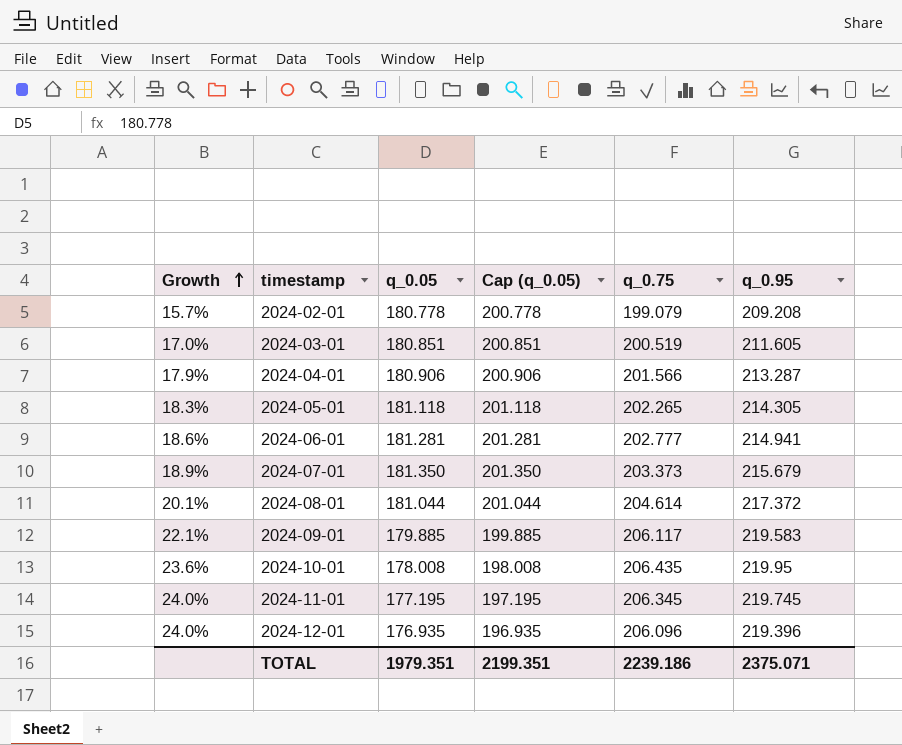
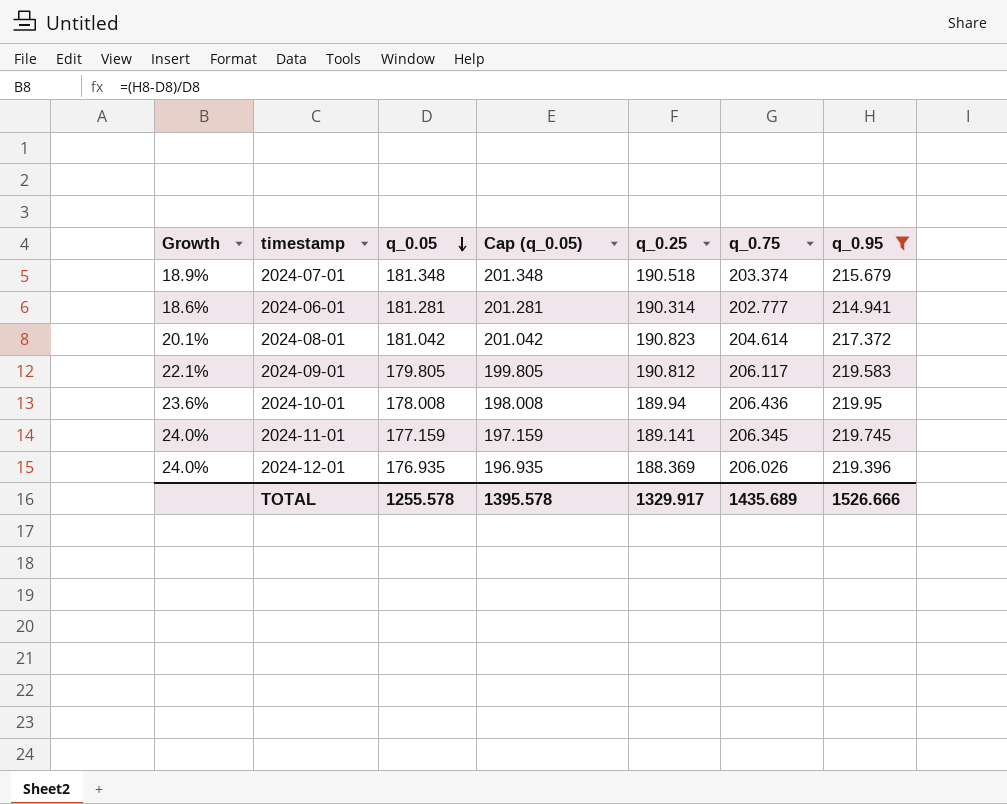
filter: none -> q_0.95 >= 214.941
row order: Growth ascending -> q_0.05 descending
column q_0.25 | position: none -> 5
2024-07-01 | q_0.05: 181.350 -> 181.348
2024-07-01 | Cap (q_0.05): 201.350 -> 201.348
2024-07-01 | q_0.75: 203.373 -> 203.374
2024-08-01 | q_0.05: 181.044 -> 181.042
2024-08-01 | Cap (q_0.05): 201.044 -> 201.042
2024-09-01 | q_0.05: 179.885 -> 179.805
2024-09-01 | Cap (q_0.05): 199.885 -> 199.805
2024-10-01 | q_0.75: 206.435 -> 206.436
2024-11-01 | q_0.05: 177.195 -> 177.159
2024-11-01 | Cap (q_0.05): 197.195 -> 197.159
2024-12-01 | q_0.75: 206.096 -> 206.026
TOTAL | q_0.05: 1979.351 -> 1255.578
TOTAL | Cap (q_0.05): 2199.351 -> 1395.578
TOTAL | q_0.75: 2239.186 -> 1435.689
TOTAL | q_0.95: 2375.071 -> 1526.666

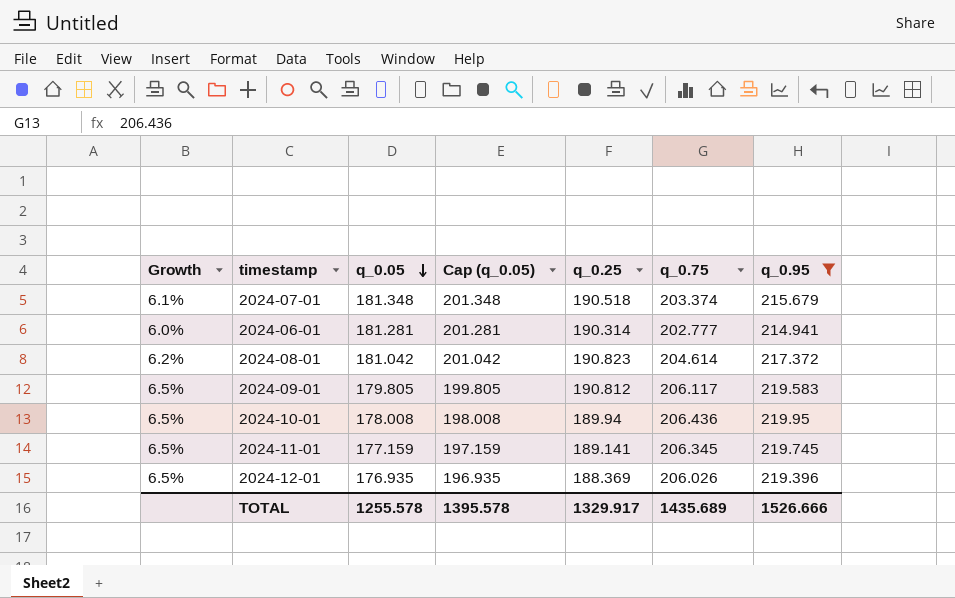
column Growth | formula: ([q_0.95] - [q_0.05]) / [q_0.05] -> ([q_0.95] - [q_0.75]) / [q_0.75]

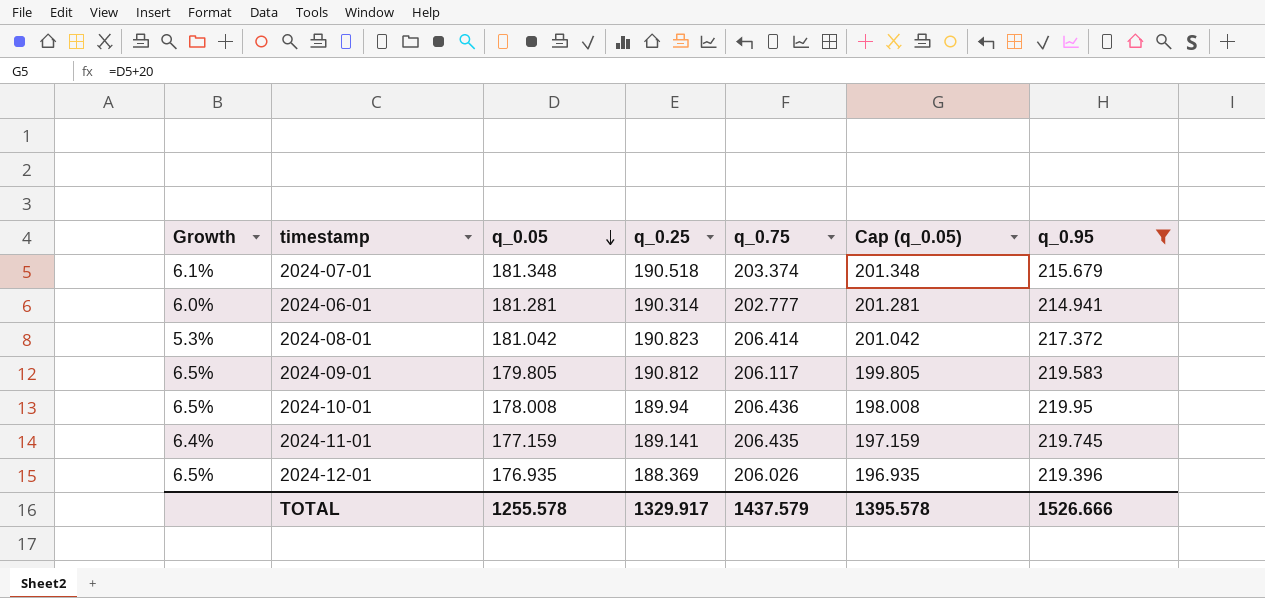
column Cap (q_0.05) | position: 4 -> 6
2024-08-01 | Growth: 6.2% -> 5.3%
2024-08-01 | q_0.75: 204.614 -> 206.414
2024-11-01 | Growth: 6.5% -> 6.4%
2024-11-01 | q_0.75: 206.345 -> 206.435
TOTAL | q_0.75: 1435.689 -> 1437.579

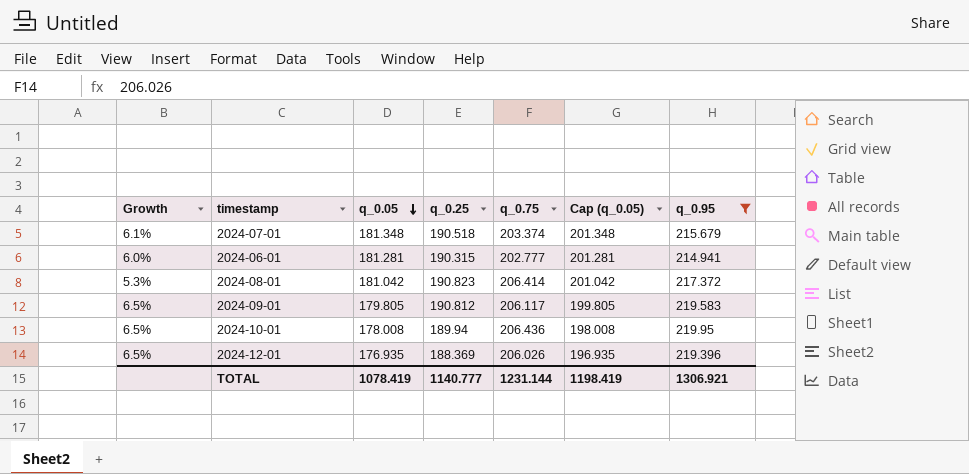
row 2024-11-01: 6.4% | 177.159 | 189.141 | 206.435 | 197.159 | 219.745 -> none
2024-06-01 | q_0.25: 190.314 -> 190.315
TOTAL | q_0.05: 1255.578 -> 1078.419
TOTAL | q_0.25: 1329.917 -> 1140.777
TOTAL | q_0.75: 1437.579 -> 1231.144
TOTAL | Cap (q_0.05): 1395.578 -> 1198.419
TOTAL | q_0.95: 1526.666 -> 1306.921

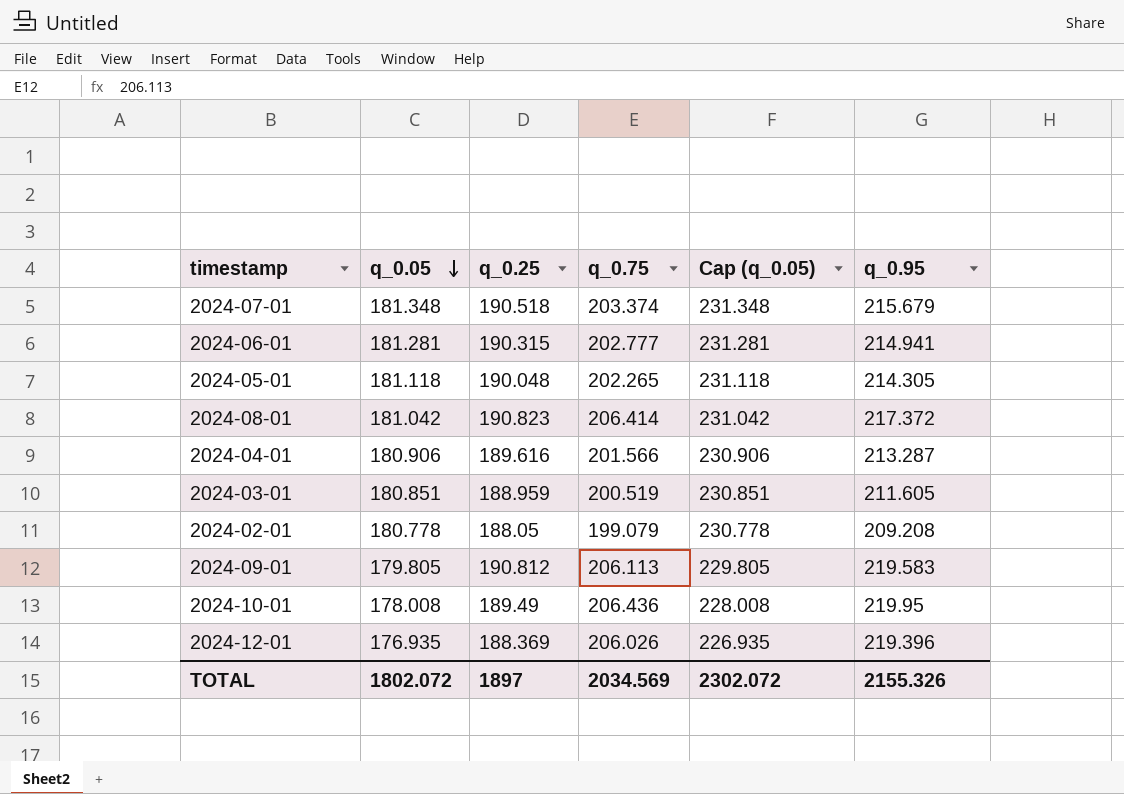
filter: q_0.95 >= 214.941 -> none
column Growth | formula: ([q_0.95] - [q_0.75]) / [q_0.75] -> none
column Cap (q_0.05) | formula: [q_0.05] + 20 -> [q_0.05] + 50
2024-09-01 | q_0.75: 206.117 -> 206.113
2024-10-01 | q_0.25: 189.94 -> 189.49
TOTAL | q_0.05: 1078.419 -> 1802.072
TOTAL | q_0.25: 1140.777 -> 1897
TOTAL | q_0.75: 1231.144 -> 2034.569
TOTAL | Cap (q_0.05): 1198.419 -> 2302.072
TOTAL | q_0.95: 1306.921 -> 2155.326

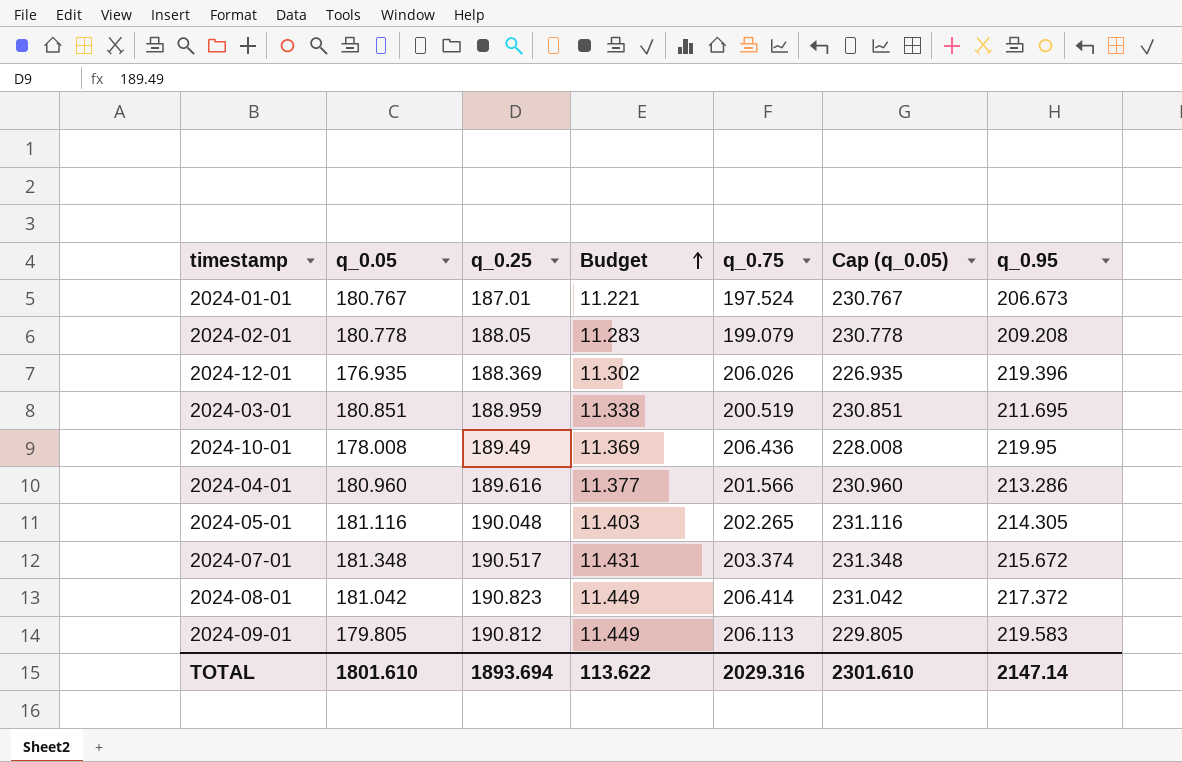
row order: q_0.05 descending -> Budget ascending
column Budget | formula: none -> [q_0.25] * 0.06
row 2024-06-01: 181.281 | 190.315 | 202.777 | 231.281 | 214.941 -> none
row 2024-01-01: none -> 180.767 | 187.01 | 11.221 | 197.524 | 230.767 | 206.673
2024-03-01 | q_0.95: 211.605 -> 211.695
2024-04-01 | q_0.05: 180.906 -> 180.960
2024-04-01 | Cap (q_0.05): 230.906 -> 230.960
2024-04-01 | q_0.95: 213.287 -> 213.286
2024-05-01 | q_0.05: 181.118 -> 181.116
2024-05-01 | Cap (q_0.05): 231.118 -> 231.116
2024-07-01 | q_0.25: 190.518 -> 190.517
2024-07-01 | q_0.95: 215.679 -> 215.672
TOTAL | q_0.05: 1802.072 -> 1801.610
TOTAL | q_0.25: 1897 -> 1893.694
TOTAL | q_0.75: 2034.569 -> 2029.316
TOTAL | Cap (q_0.05): 2302.072 -> 2301.610
TOTAL | q_0.95: 2155.326 -> 2147.14

